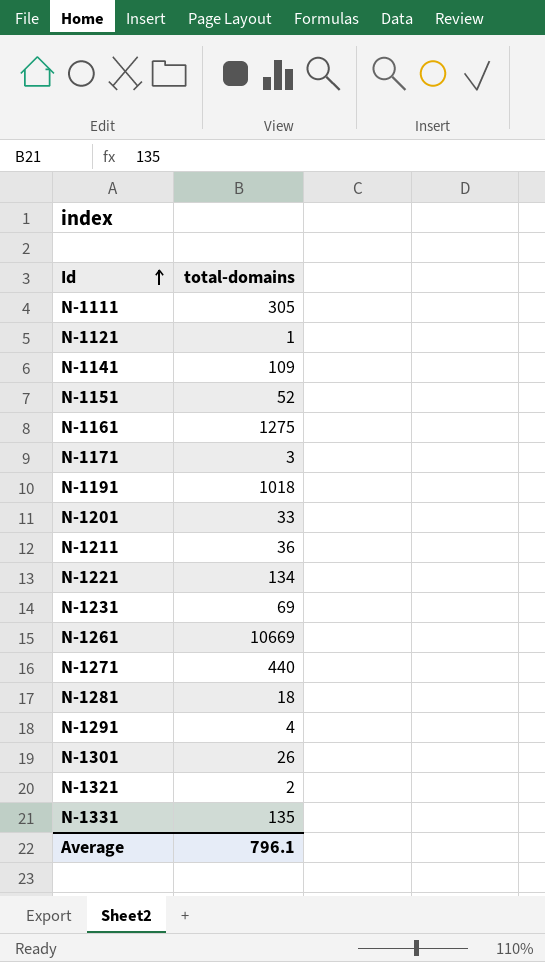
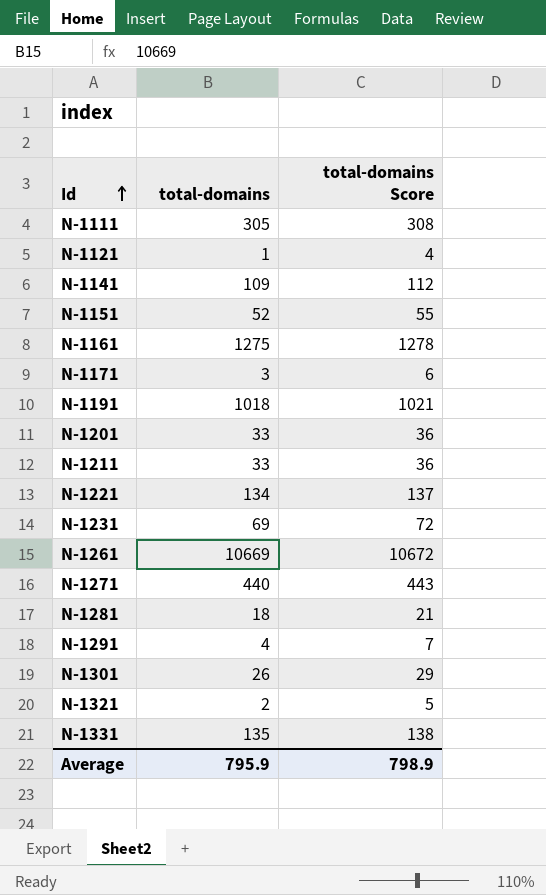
column total-domains Score | formula: none -> [total-domains] + 3
N-1211 | total-domains: 36 -> 33
Average | total-domains: 796.1 -> 795.9

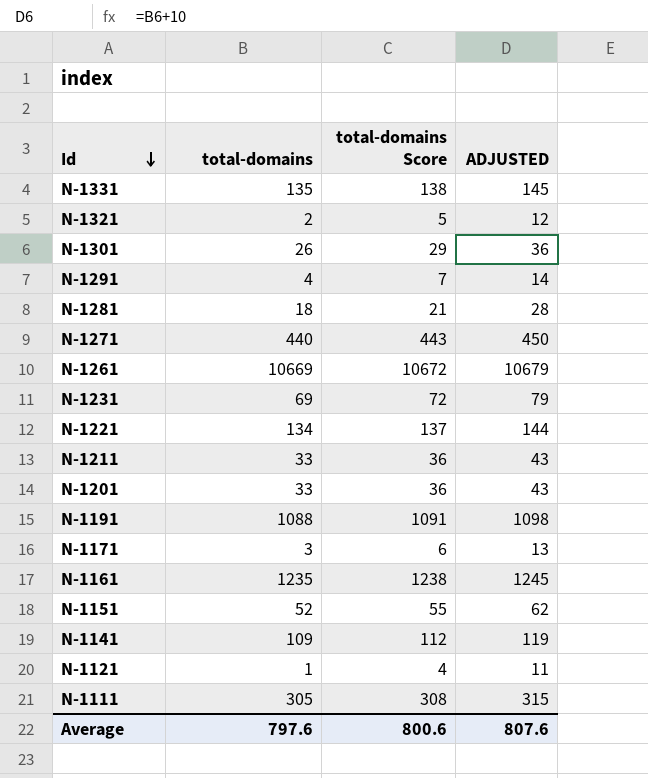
row order: Id ascending -> Id descending
column ADJUSTED | formula: none -> [total-domains] + 10
N-1191 | total-domains: 1018 -> 1088
N-1191 | total-domains Score: 1021 -> 1091
N-1161 | total-domains: 1275 -> 1235
N-1161 | total-domains Score: 1278 -> 1238
Average | total-domains: 795.9 -> 797.6
Average | total-domains Score: 798.9 -> 800.6

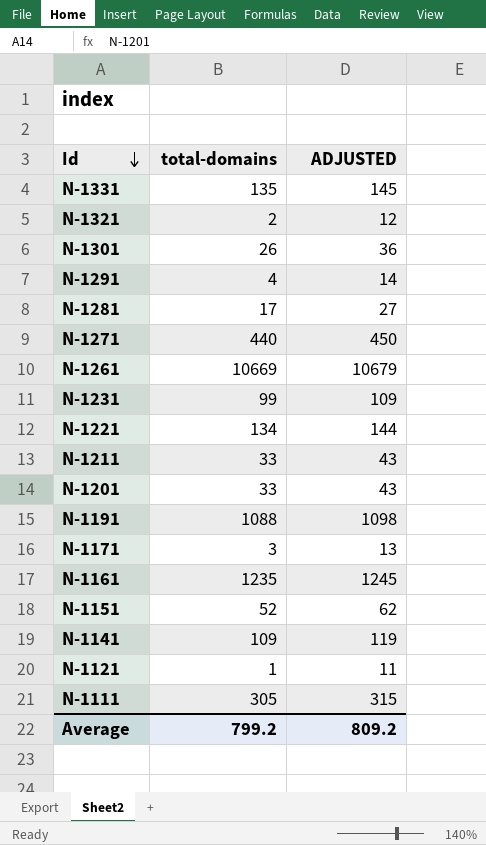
column total-domains Score | formula: [total-domains] + 3 -> none
N-1281 | total-domains: 18 -> 17
N-1281 | ADJUSTED: 28 -> 27
N-1231 | total-domains: 69 -> 99
N-1231 | ADJUSTED: 79 -> 109
Average | total-domains: 797.6 -> 799.2
Average | ADJUSTED: 807.6 -> 809.2

